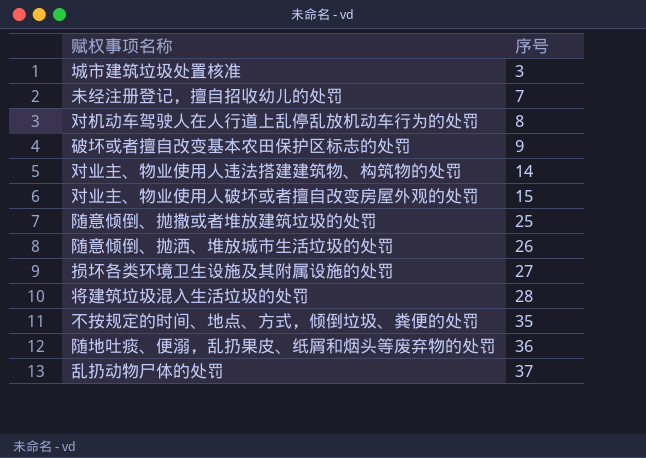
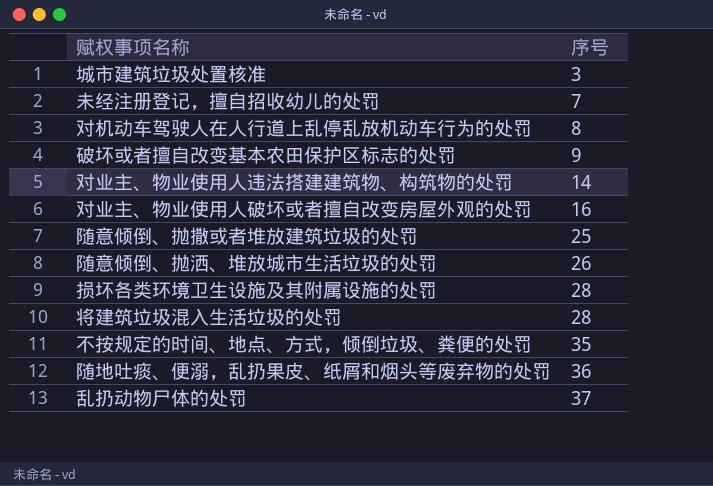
对业主、物业使用人破坏或者擅自改变房屋外观的处罚 | 序号: 15 -> 16
损坏各类环境卫生设施及其附属设施的处罚 | 序号: 27 -> 28

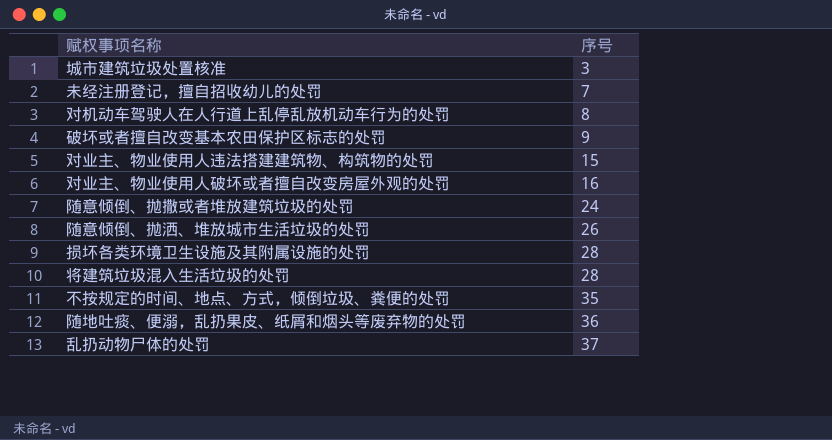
对业主、物业使用人违法搭建建筑物、构筑物的处罚 | 序号: 14 -> 15
随意倾倒、抛撒或者堆放建筑垃圾的处罚 | 序号: 25 -> 24

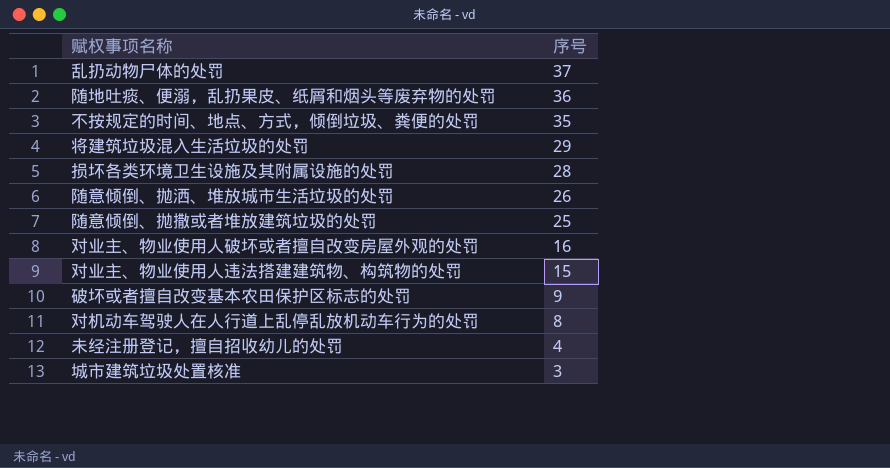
row order: 序号 ascending -> 序号 descending
将建筑垃圾混入生活垃圾的处罚 | 序号: 28 -> 29
随意倾倒、抛撒或者堆放建筑垃圾的处罚 | 序号: 24 -> 25
未经注册登记，擅自招收幼儿的处罚 | 序号: 7 -> 4

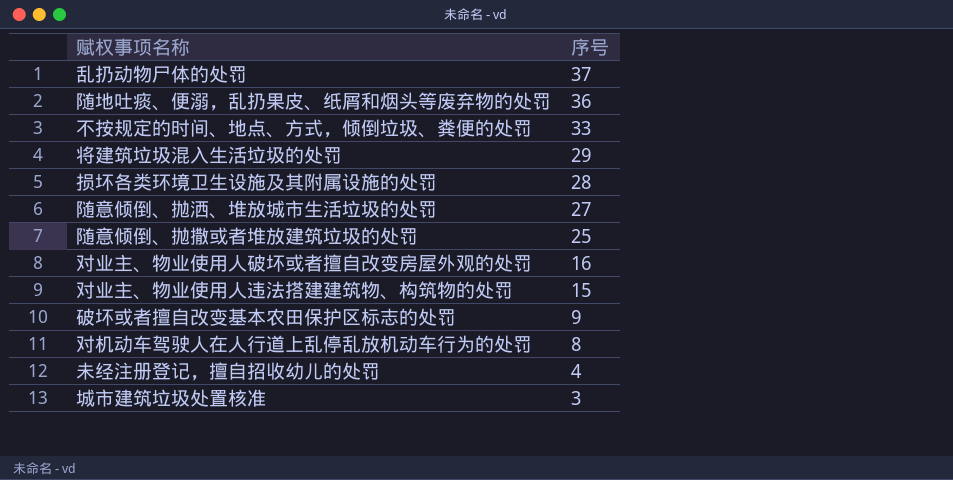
不按规定的时间、地点、方式，倾倒垃圾、粪便的处罚 | 序号: 35 -> 33
随意倾倒、抛洒、堆放城市生活垃圾的处罚 | 序号: 26 -> 27

